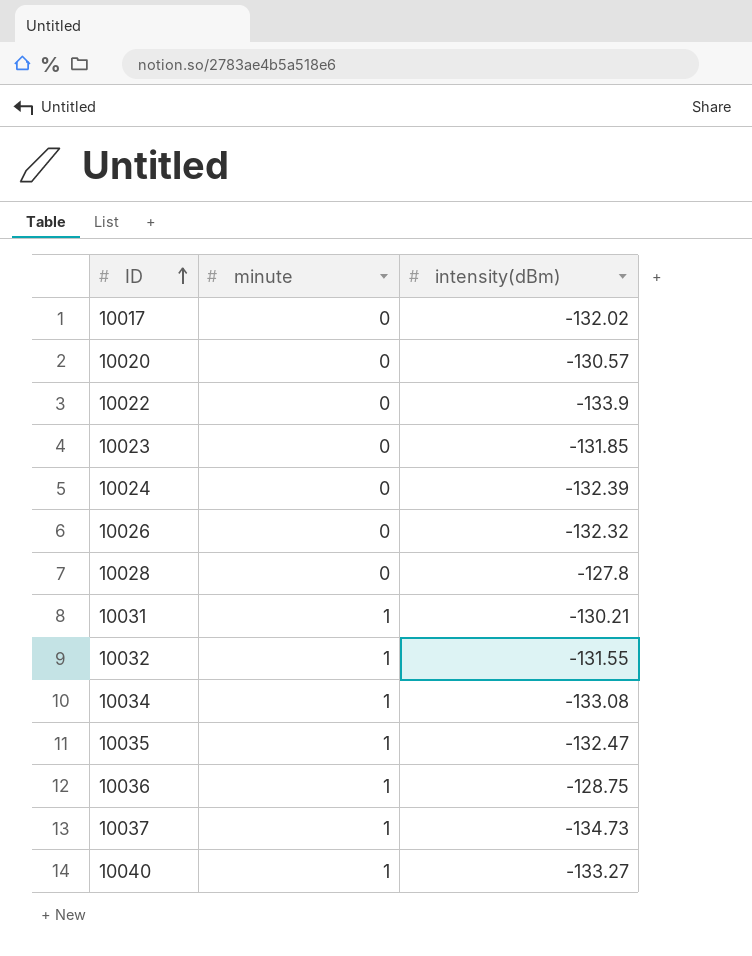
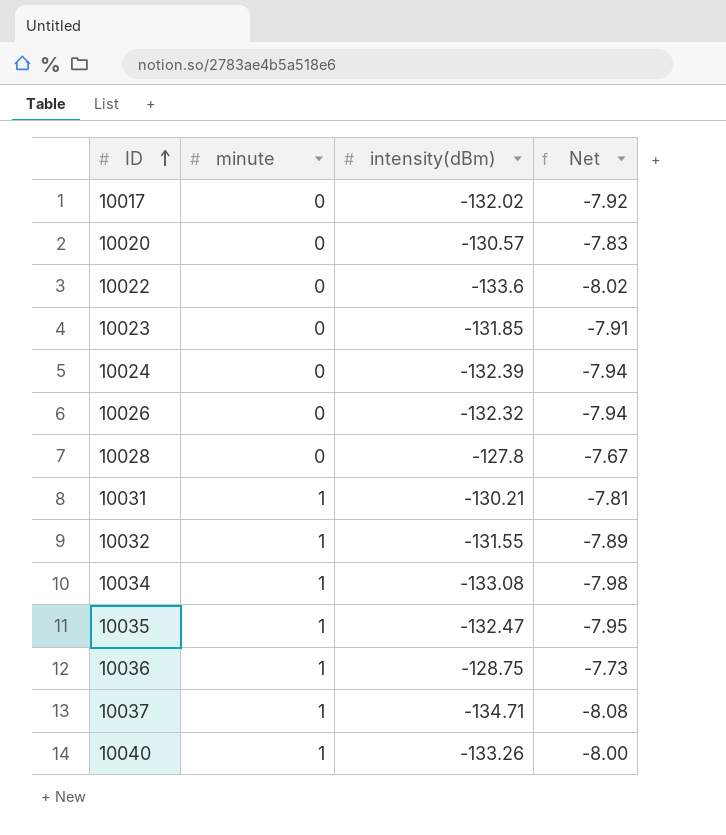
column Net | formula: none -> [intensity(dBm)] * 0.06
10022 | intensity(dBm): -133.9 -> -133.6
10037 | intensity(dBm): -134.73 -> -134.71
10040 | intensity(dBm): -133.27 -> -133.26

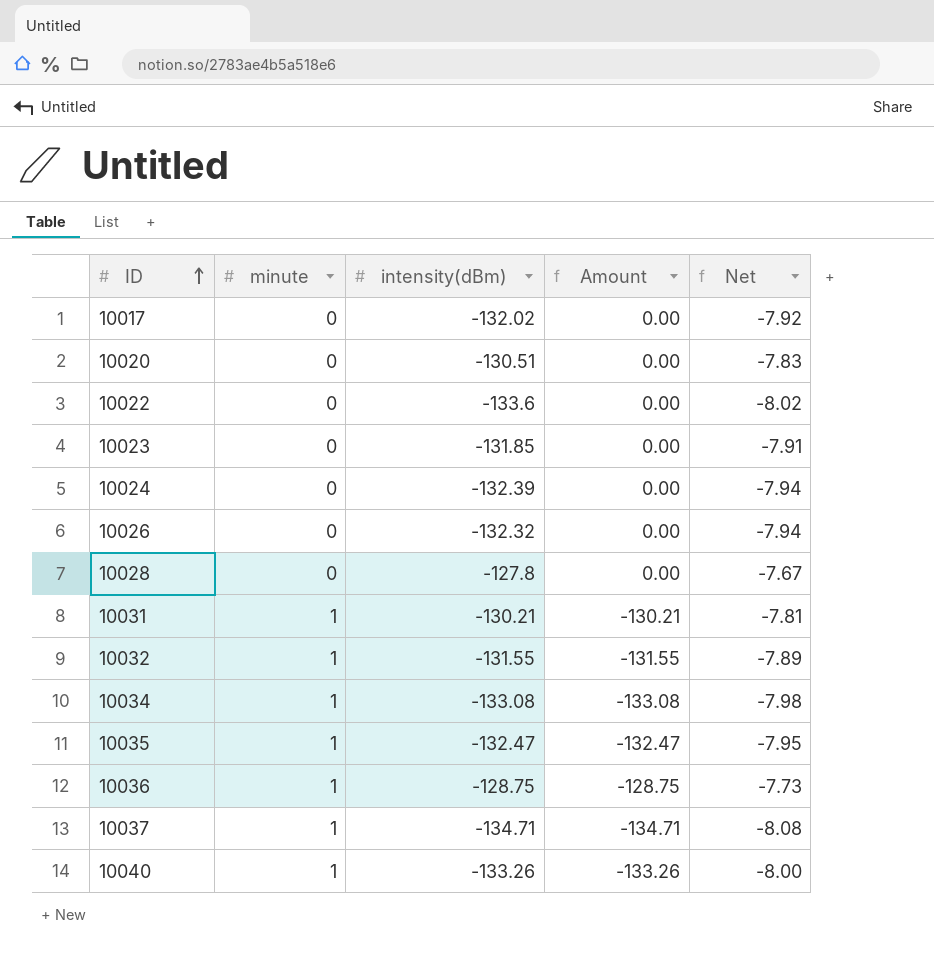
column Amount | formula: none -> [minute] * [intensity(dBm)]
10020 | intensity(dBm): -130.57 -> -130.51

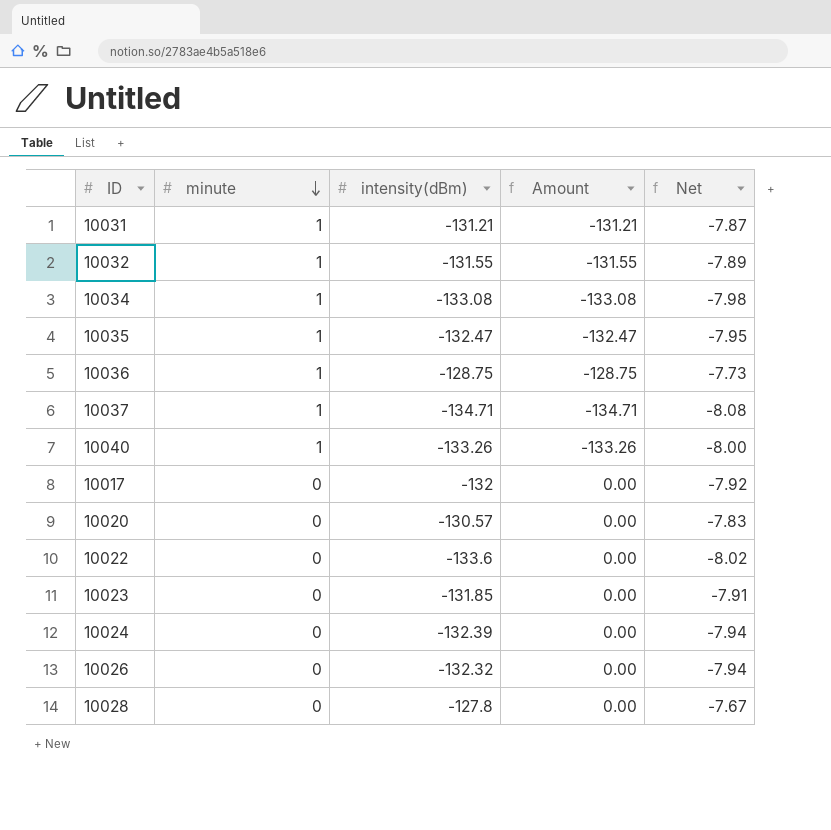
row order: ID ascending -> minute descending
10031 | intensity(dBm): -130.21 -> -131.21
10031 | Amount: -130.21 -> -131.21
10031 | Net: -7.81 -> -7.87
10017 | intensity(dBm): -132.02 -> -132
10020 | intensity(dBm): -130.51 -> -130.57

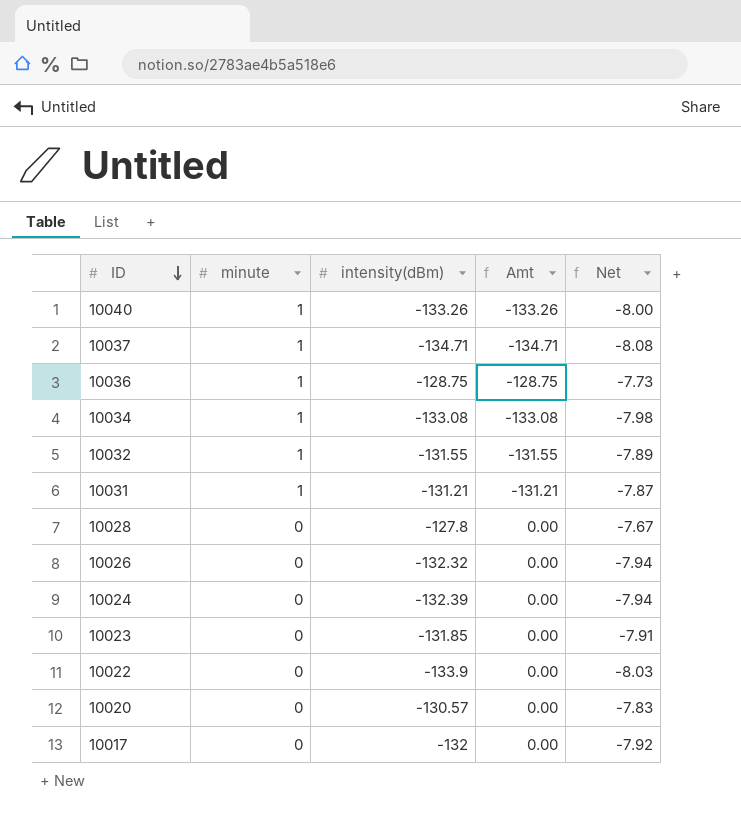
row order: minute descending -> ID descending
column name: Amount -> Amt
row 10035: 1 | -132.47 | -132.47 | -7.95 -> none
10022 | intensity(dBm): -133.6 -> -133.9
10022 | Net: -8.02 -> -8.03

